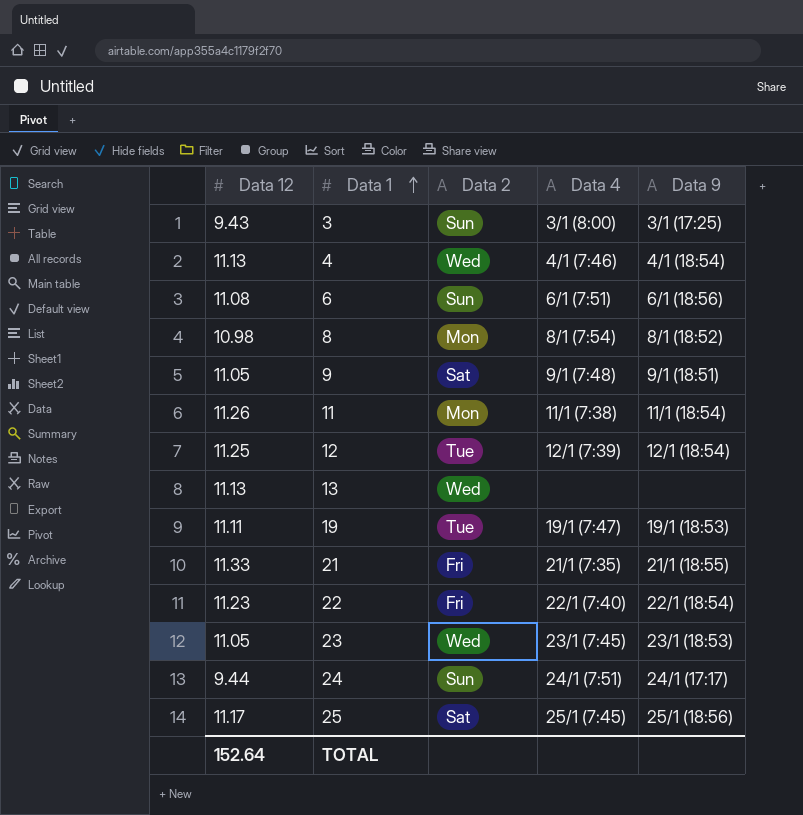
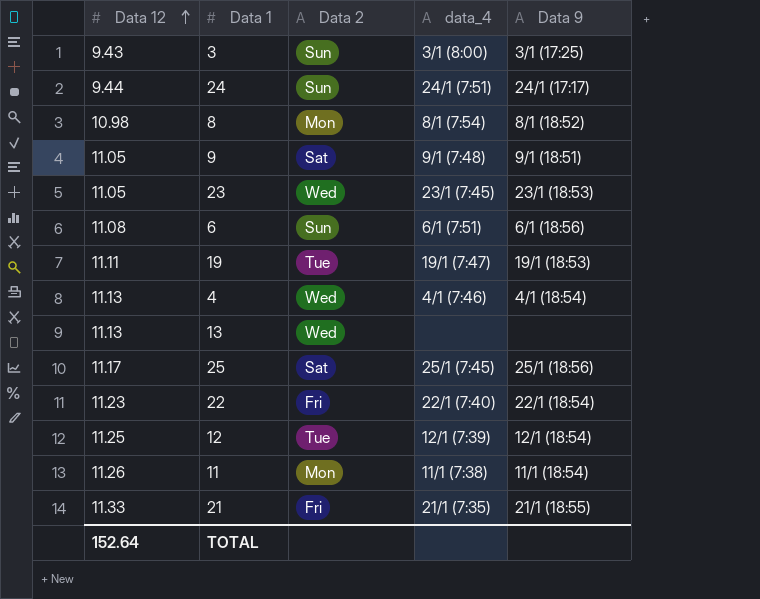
row order: Data 1 ascending -> Data 12 ascending
column name: Data 4 -> data_4

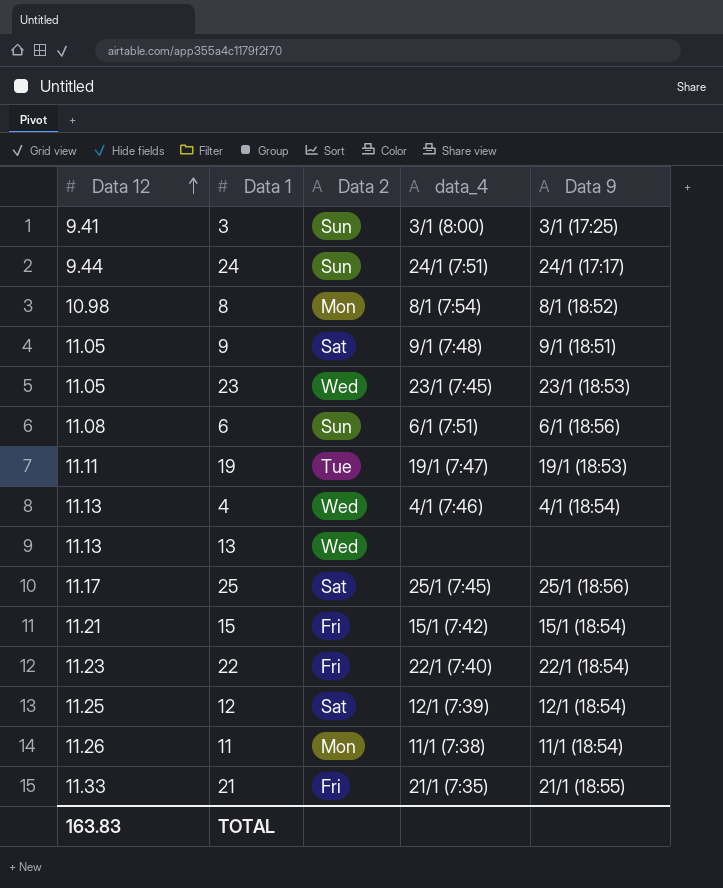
3 | Data 12: 9.43 -> 9.41
row 15: none -> 11.21 | Fri | 15/1 (7:42) | 15/1 (18:54)
12 | Data 2: Tue -> Sat
TOTAL | Data 12: 152.64 -> 163.83

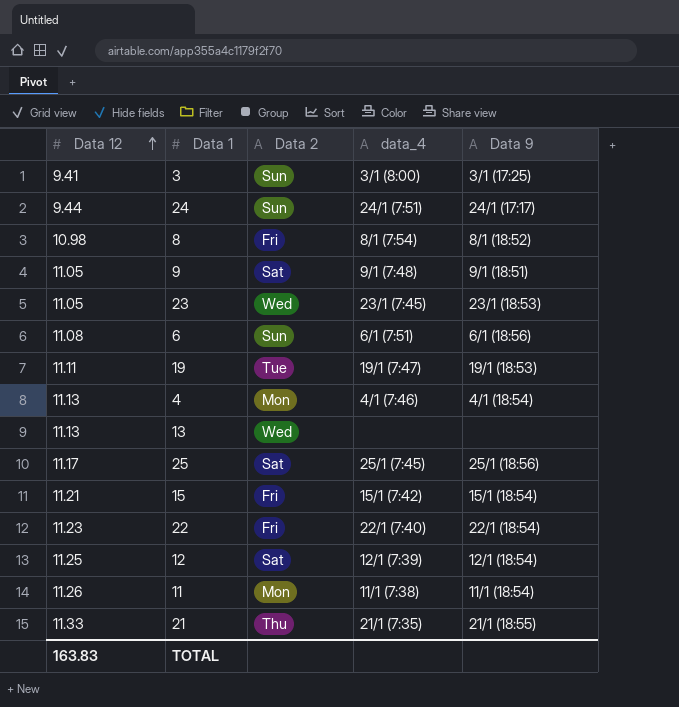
8 | Data 2: Mon -> Fri
4 | Data 2: Wed -> Mon
21 | Data 2: Fri -> Thu

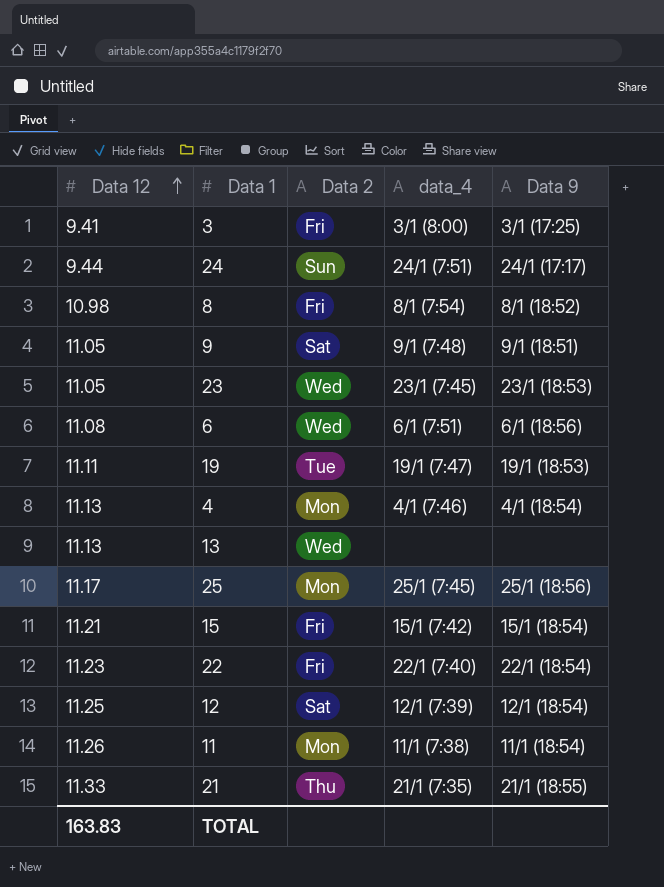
3 | Data 2: Sun -> Fri
6 | Data 2: Sun -> Wed
25 | Data 2: Sat -> Mon

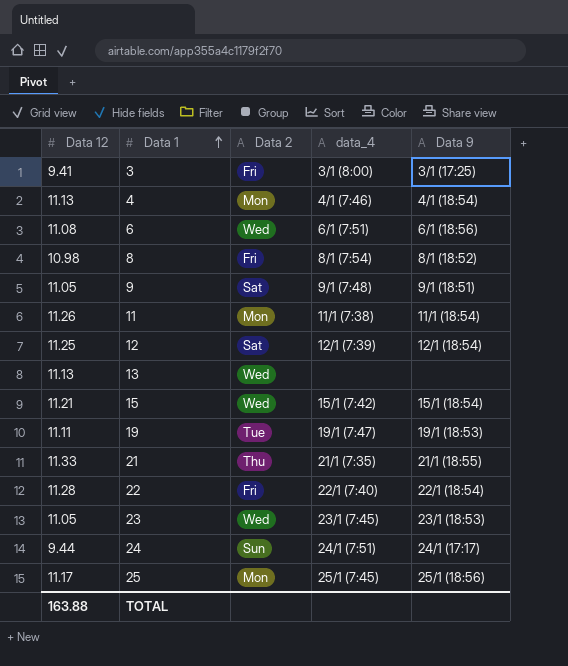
row order: Data 12 ascending -> Data 1 ascending
15 | Data 2: Fri -> Wed
22 | Data 12: 11.23 -> 11.28
TOTAL | Data 12: 163.83 -> 163.88

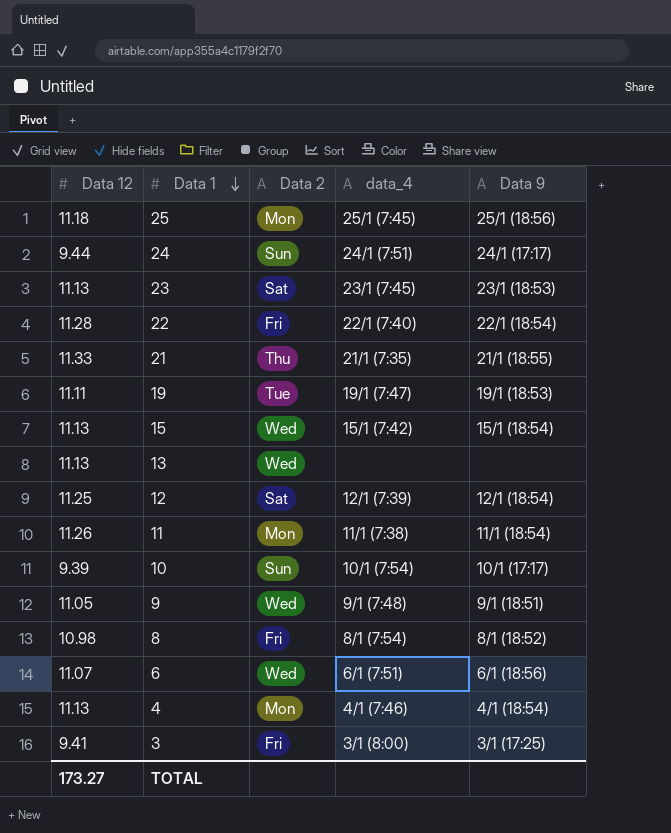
row order: Data 1 ascending -> Data 1 descending
25 | Data 12: 11.17 -> 11.18
23 | Data 12: 11.05 -> 11.13
23 | Data 2: Wed -> Sat
15 | Data 12: 11.21 -> 11.13
row 10: none -> 9.39 | Sun | 10/1 (7:54) | 10/1 (17:17)
9 | Data 2: Sat -> Wed
6 | Data 12: 11.08 -> 11.07
TOTAL | Data 12: 163.88 -> 173.27

